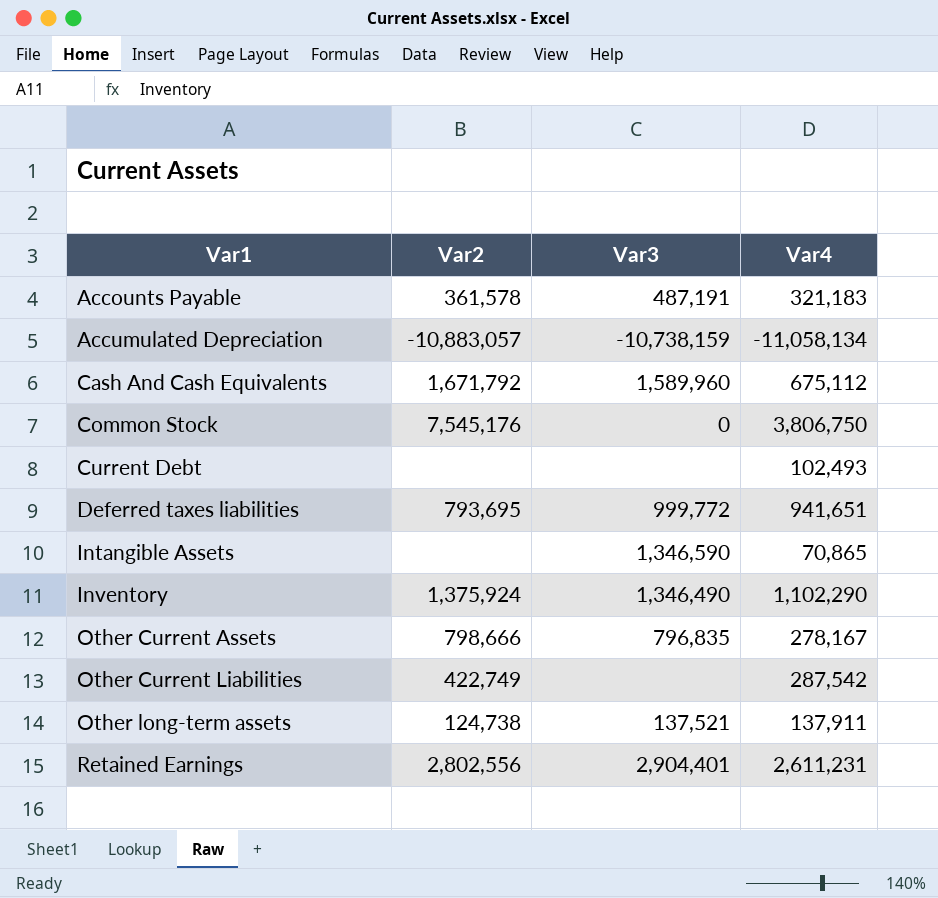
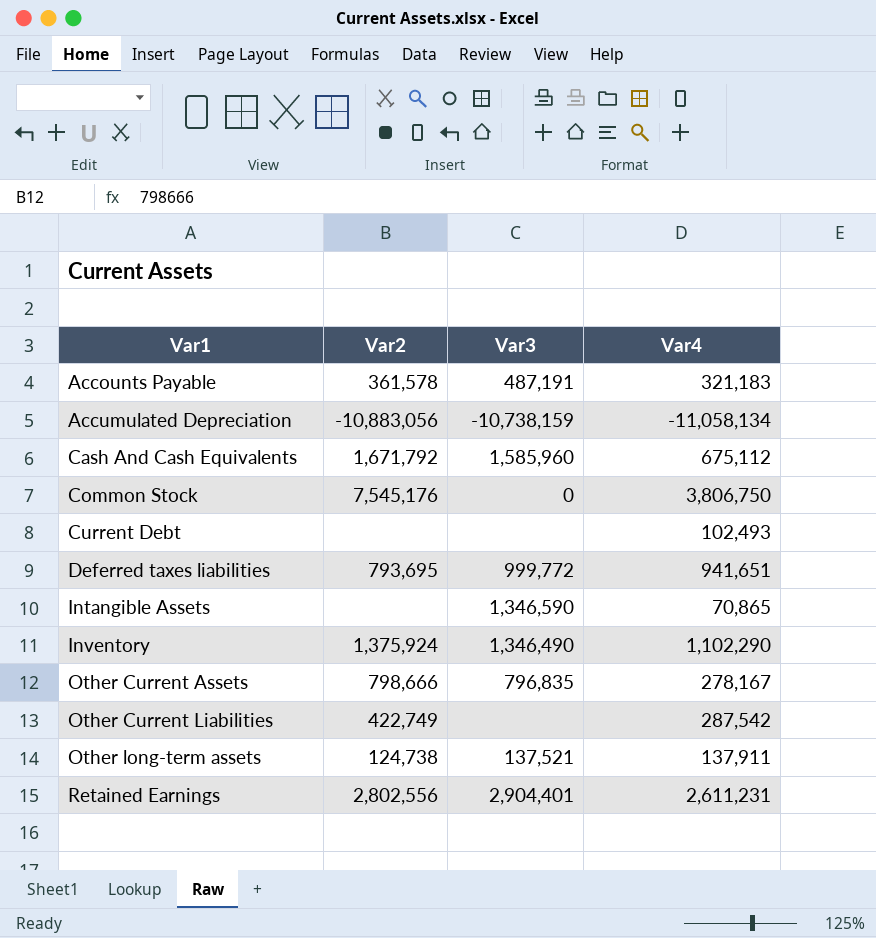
Accumulated Depreciation | Var2: -10,883,057 -> -10,883,056
Cash And Cash Equivalents | Var3: 1,589,960 -> 1,585,960

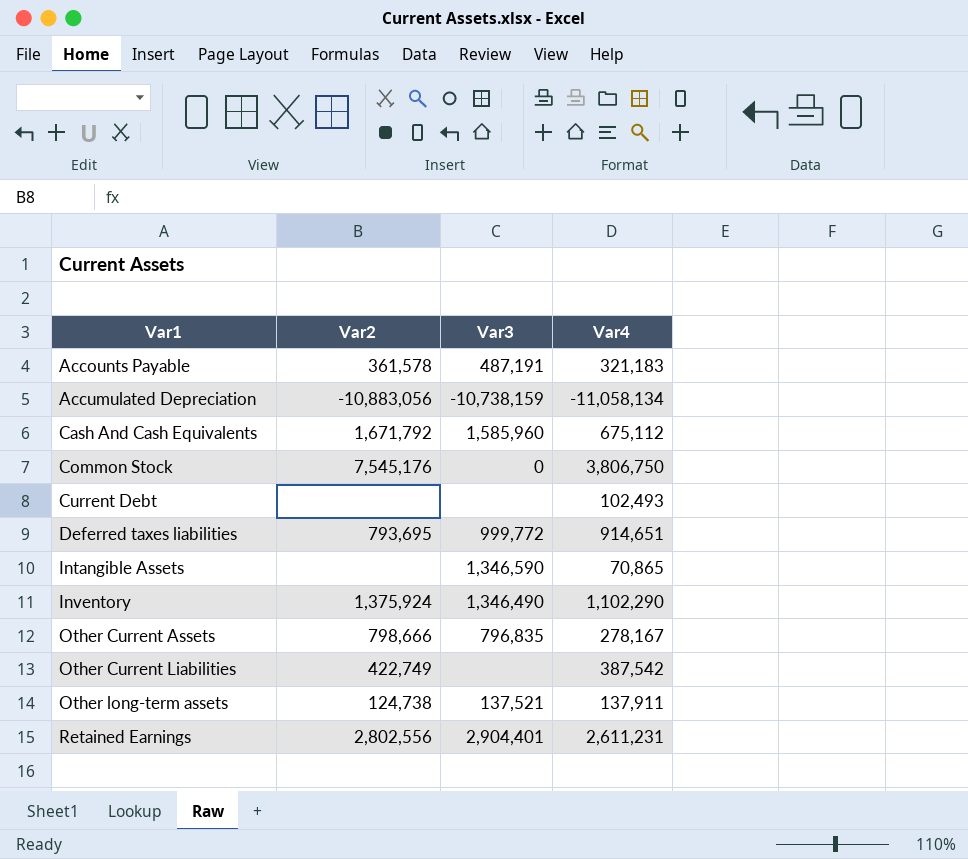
Deferred taxes liabilities | Var4: 941,651 -> 914,651
Other Current Liabilities | Var4: 287,542 -> 387,542

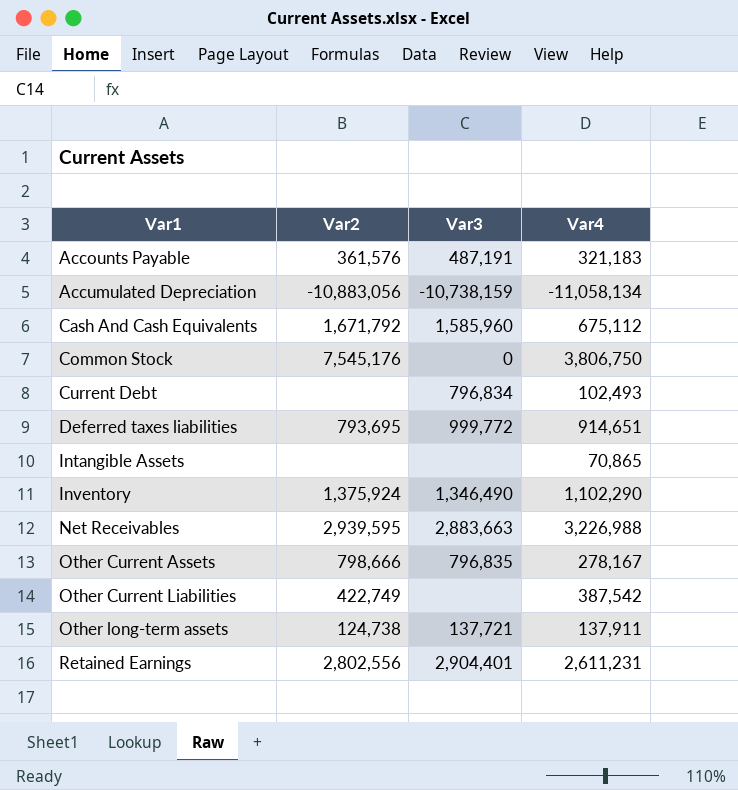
Accounts Payable | Var2: 361,578 -> 361,576
Current Debt | Var3: none -> 796,834
Intangible Assets | Var3: 1,346,590 -> none
row Net Receivables: none -> 2,939,595 | 2,883,663 | 3,226,988
Other long-term assets | Var3: 137,521 -> 137,721

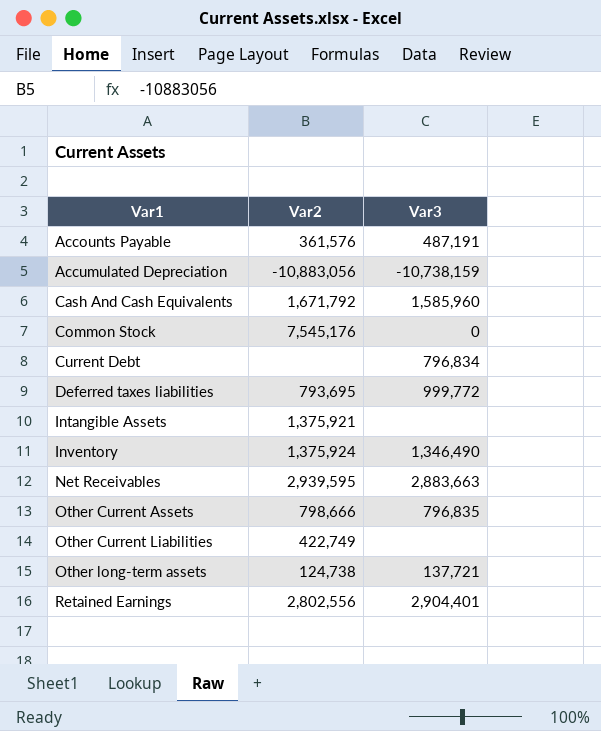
column Var4 | position: 4 -> none
Intangible Assets | Var2: none -> 1,375,921

